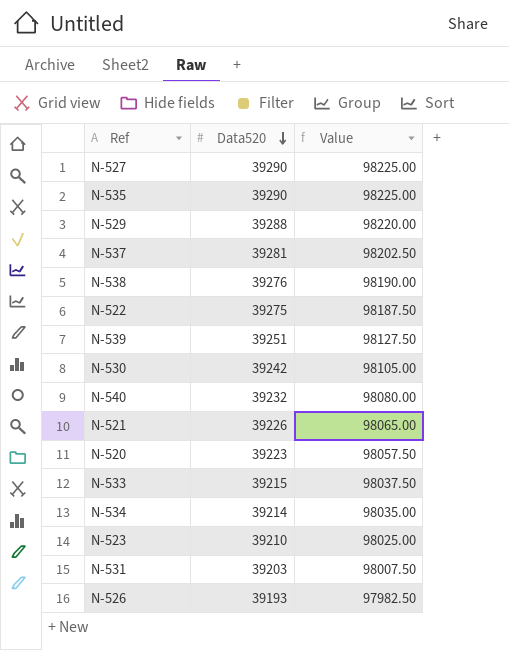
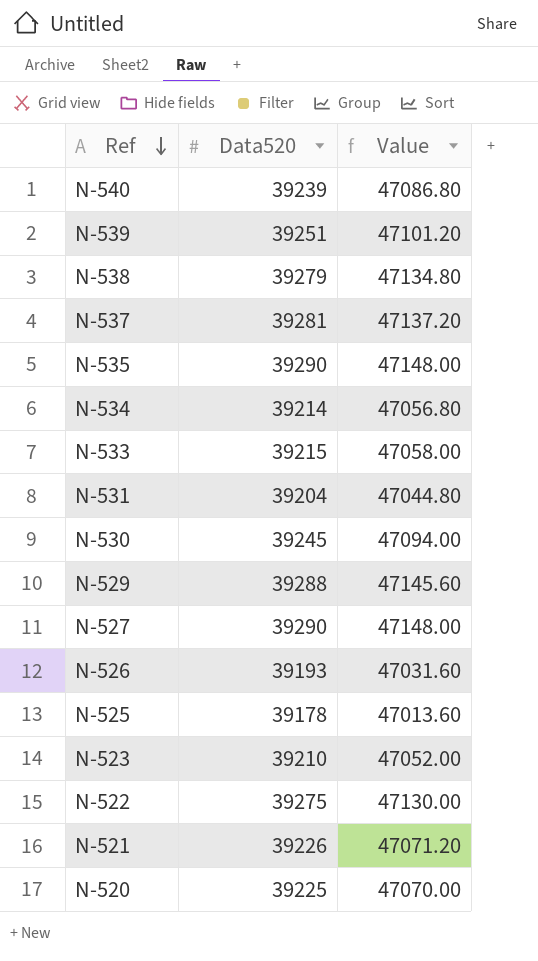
row order: Data520 descending -> Ref descending
column Value | formula: [Data520] * 2.5 -> [Data520] * 1.2
N-540 | Data520: 39232 -> 39239
N-538 | Data520: 39276 -> 39279
N-531 | Data520: 39203 -> 39204
N-530 | Data520: 39242 -> 39245
row N-525: none -> 39178 | 47013.60
N-520 | Data520: 39223 -> 39225

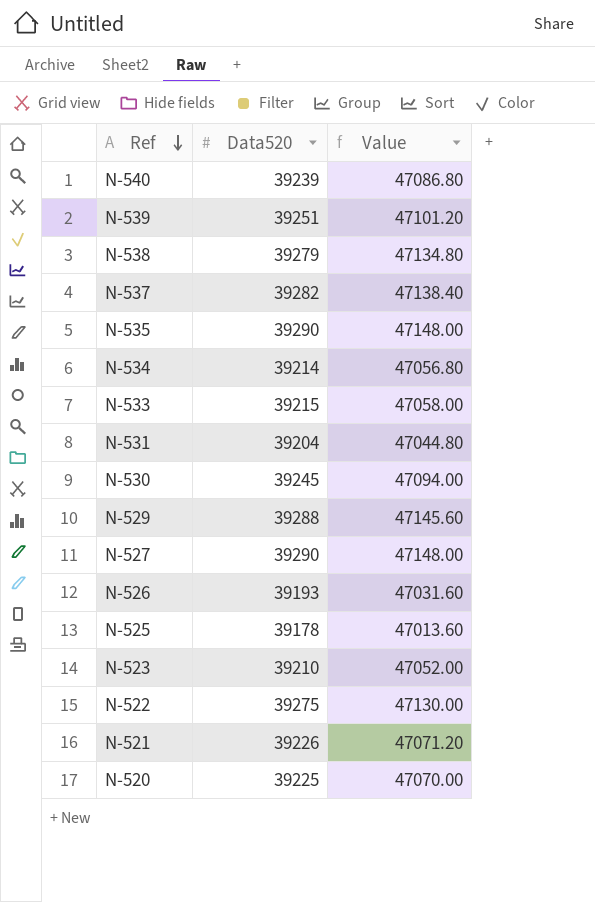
N-537 | Data520: 39281 -> 39282
N-537 | Value: 47137.20 -> 47138.40

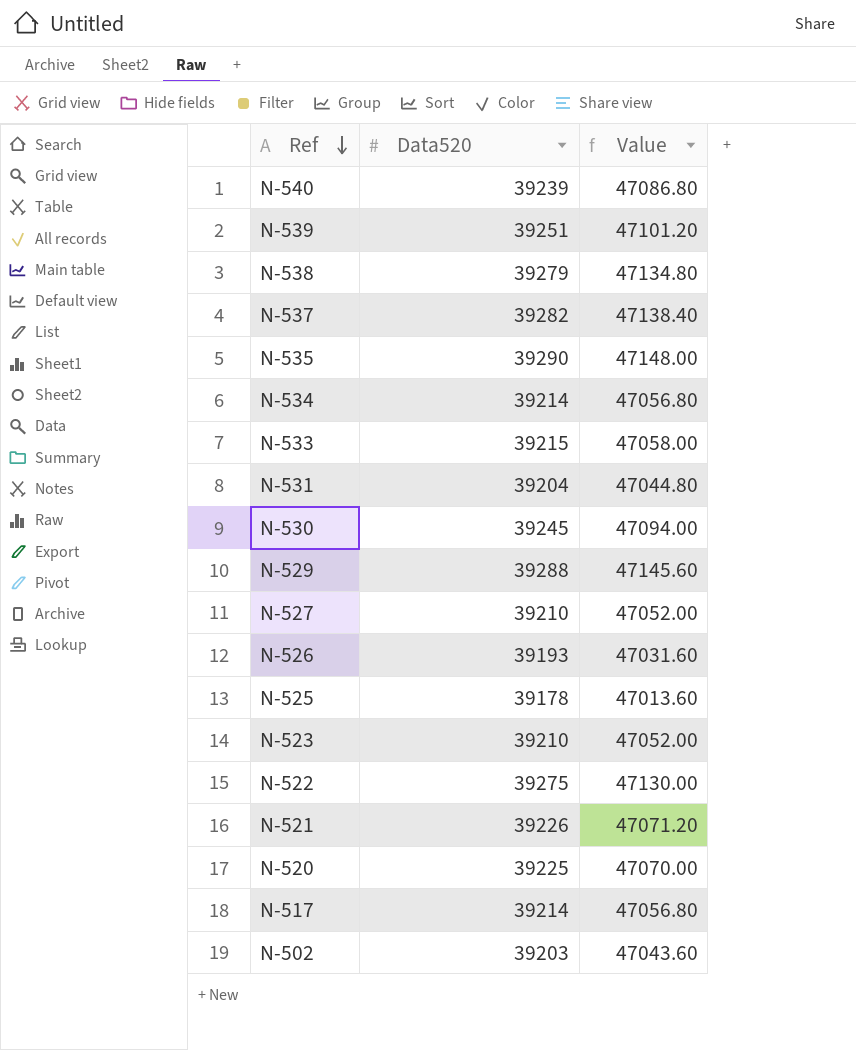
N-527 | Data520: 39290 -> 39210
N-527 | Value: 47148.00 -> 47052.00
row N-517: none -> 39214 | 47056.80
row N-502: none -> 39203 | 47043.60

